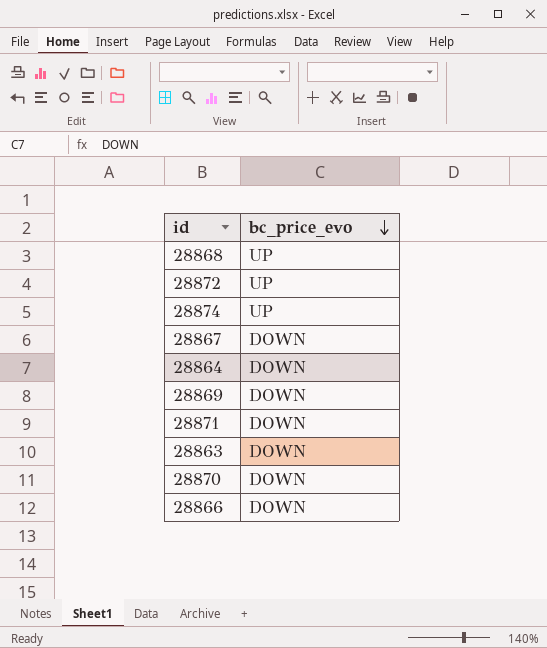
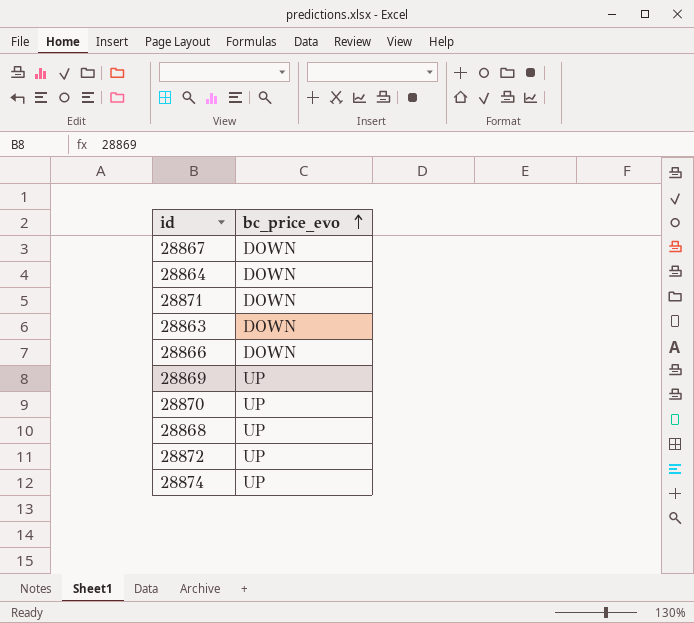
row order: bc_price_evo descending -> bc_price_evo ascending
28869 | bc_price_evo: DOWN -> UP
28870 | bc_price_evo: DOWN -> UP

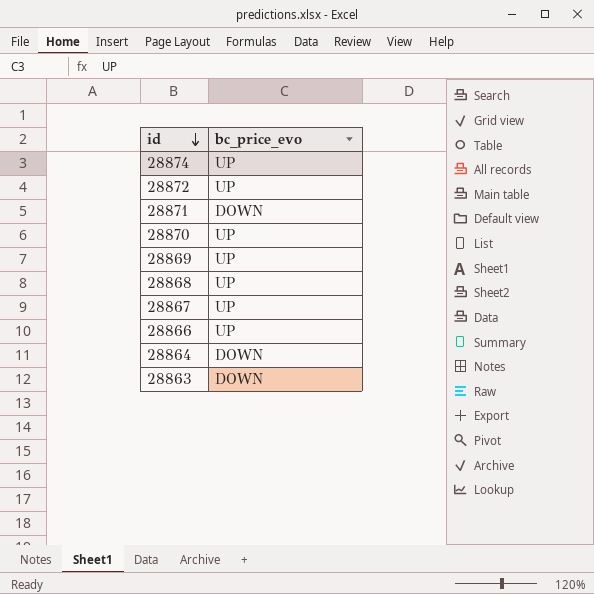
row order: bc_price_evo ascending -> id descending
28867 | bc_price_evo: DOWN -> UP
28866 | bc_price_evo: DOWN -> UP

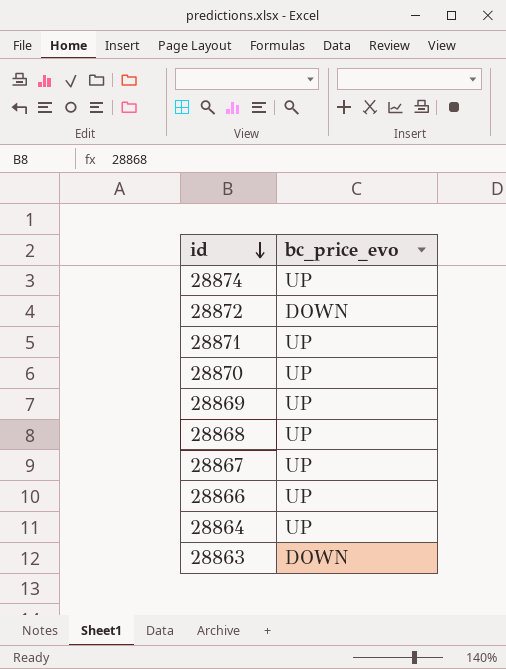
28872 | bc_price_evo: UP -> DOWN
28871 | bc_price_evo: DOWN -> UP
28864 | bc_price_evo: DOWN -> UP

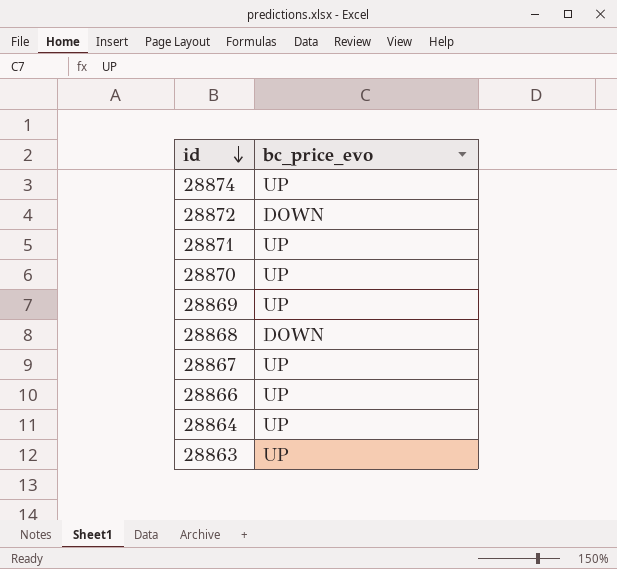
28868 | bc_price_evo: UP -> DOWN
28863 | bc_price_evo: DOWN -> UP

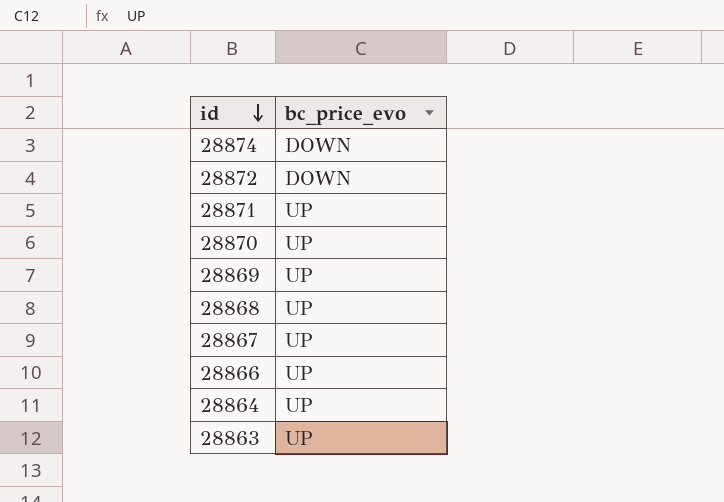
28874 | bc_price_evo: UP -> DOWN
28868 | bc_price_evo: DOWN -> UP

